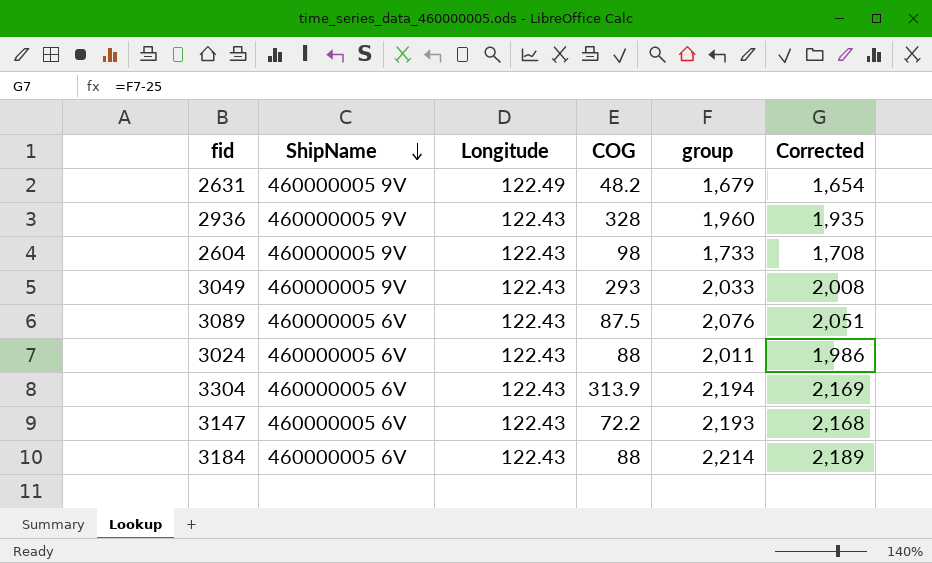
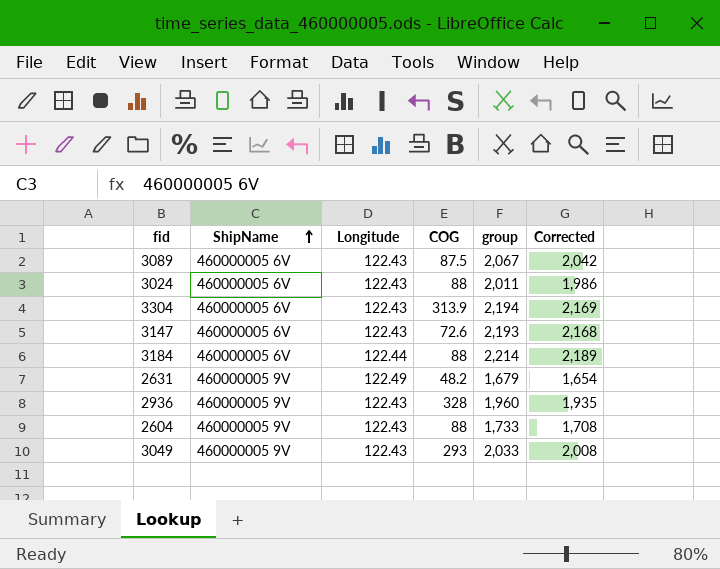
row order: ShipName descending -> ShipName ascending
3089 | group: 2,076 -> 2,067
3089 | Corrected: 2,051 -> 2,042
3147 | COG: 72.2 -> 72.6
3184 | Longitude: 122.43 -> 122.44
2604 | COG: 98 -> 88

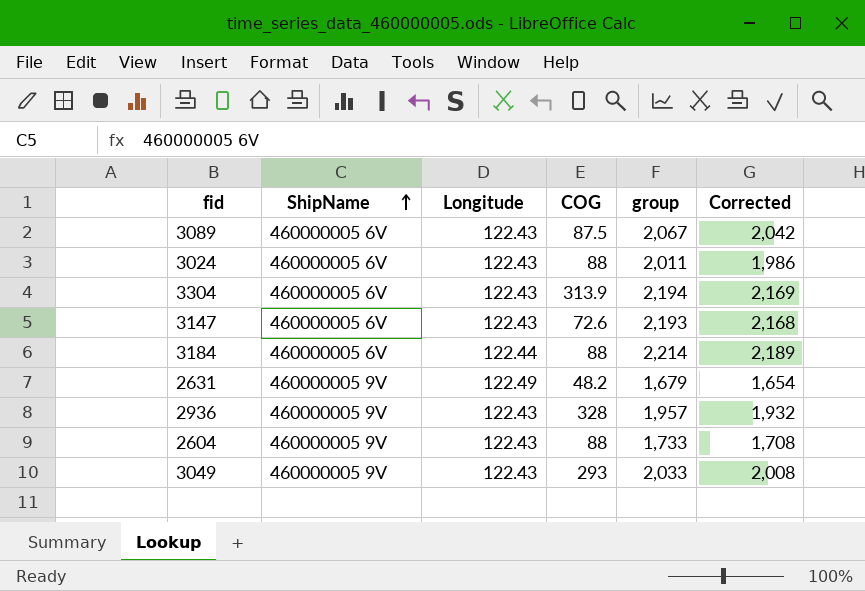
2936 | group: 1,960 -> 1,957
2936 | Corrected: 1,935 -> 1,932

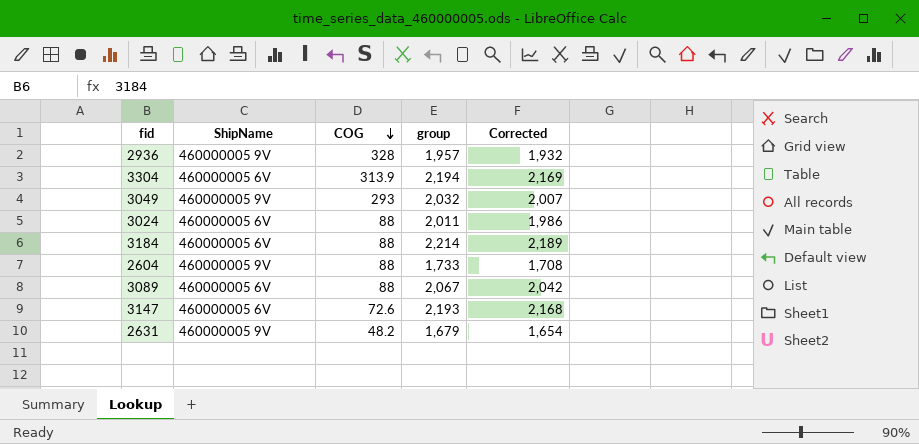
row order: ShipName ascending -> COG descending
column Longitude | position: 3 -> none
3049 | group: 2,033 -> 2,032
3049 | Corrected: 2,008 -> 2,007
3089 | COG: 87.5 -> 88

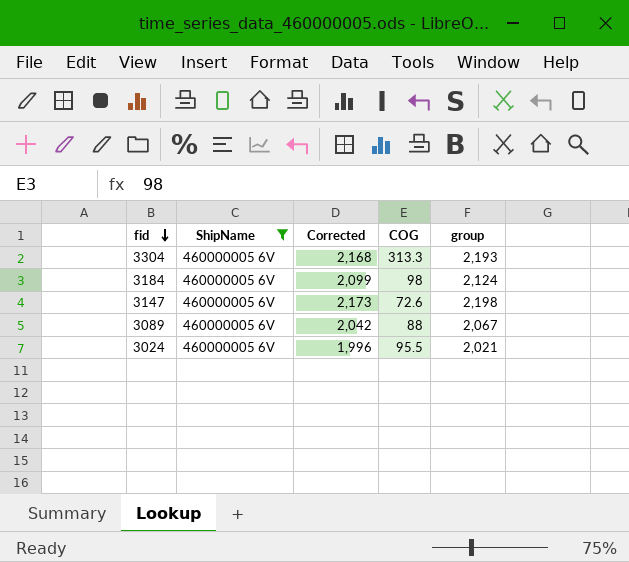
filter: none -> ShipName = 460000005 6V
row order: COG descending -> fid descending
column Corrected | position: 5 -> 3
3304 | Corrected: 2,169 -> 2,168
3304 | COG: 313.9 -> 313.3
3304 | group: 2,194 -> 2,193
3184 | Corrected: 2,189 -> 2,099
3184 | COG: 88 -> 98
3184 | group: 2,214 -> 2,124
3147 | Corrected: 2,168 -> 2,173
3147 | group: 2,193 -> 2,198
3024 | Corrected: 1,986 -> 1,996
3024 | COG: 88 -> 95.5
3024 | group: 2,011 -> 2,021

